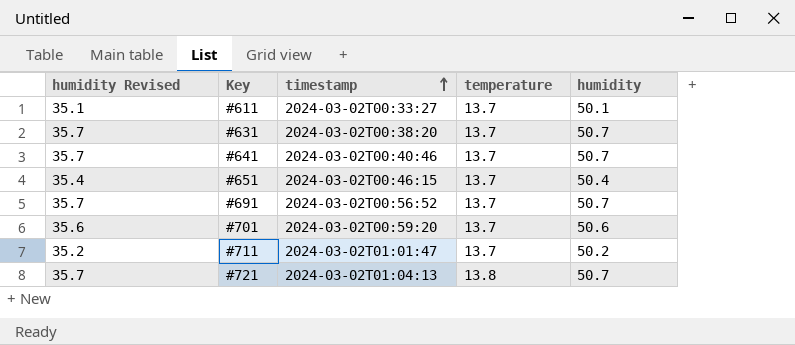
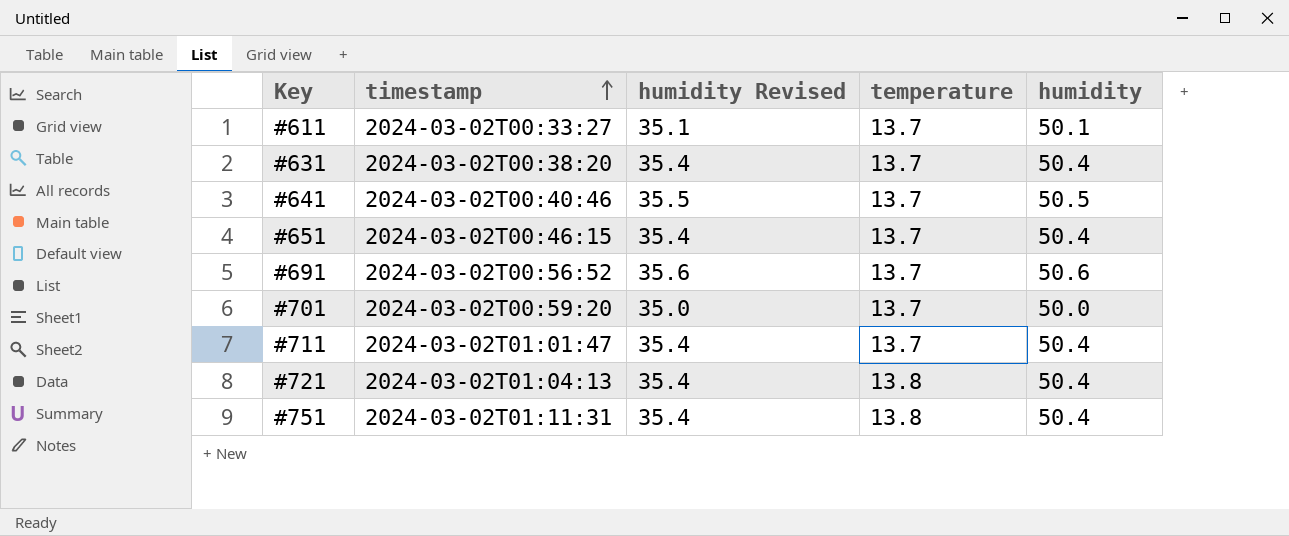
column humidity Revised | position: 1 -> 3
#631 | humidity Revised: 35.7 -> 35.4
#631 | humidity: 50.7 -> 50.4
#641 | humidity Revised: 35.7 -> 35.5
#641 | humidity: 50.7 -> 50.5
#691 | humidity Revised: 35.7 -> 35.6
#691 | humidity: 50.7 -> 50.6
#701 | humidity Revised: 35.6 -> 35.0
#701 | humidity: 50.6 -> 50.0
#711 | humidity Revised: 35.2 -> 35.4
#711 | humidity: 50.2 -> 50.4
#721 | humidity Revised: 35.7 -> 35.4
#721 | humidity: 50.7 -> 50.4
row #751: none -> 2024-03-02T01:11:31 | 35.4 | 13.8 | 50.4

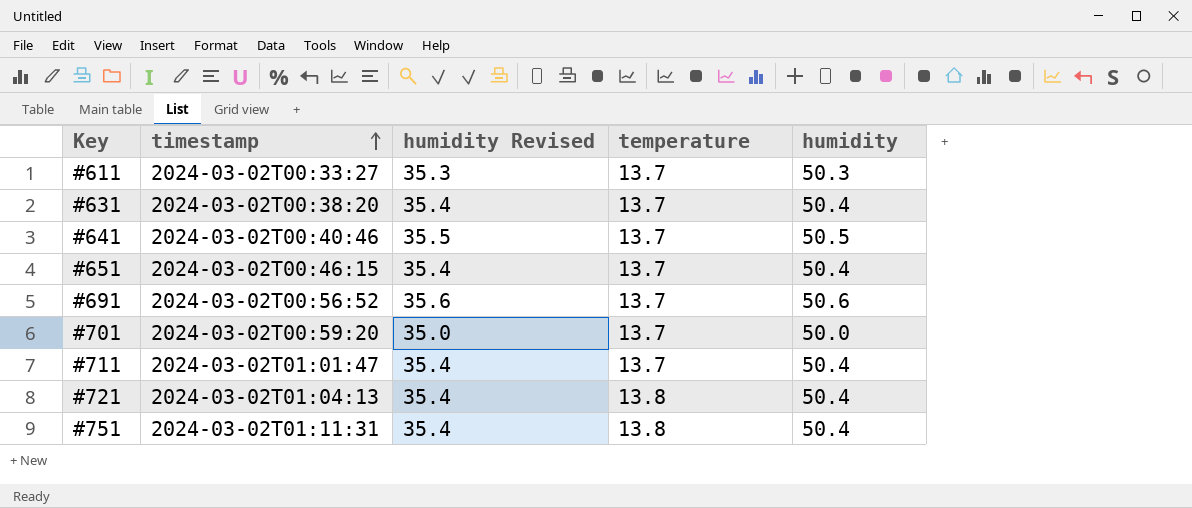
#611 | humidity Revised: 35.1 -> 35.3
#611 | humidity: 50.1 -> 50.3

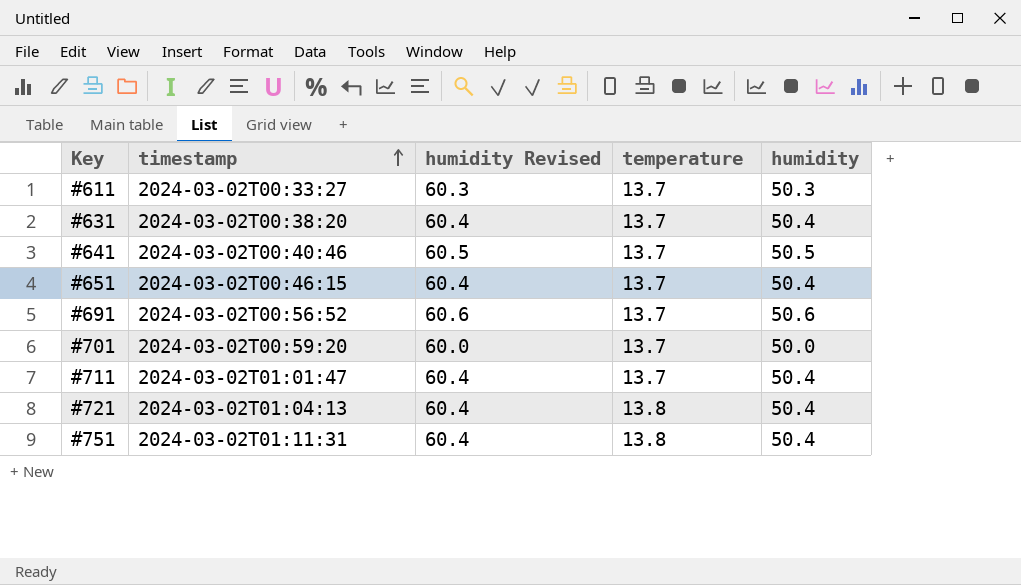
column humidity Revised | formula: [humidity] - 15 -> [humidity] + 10

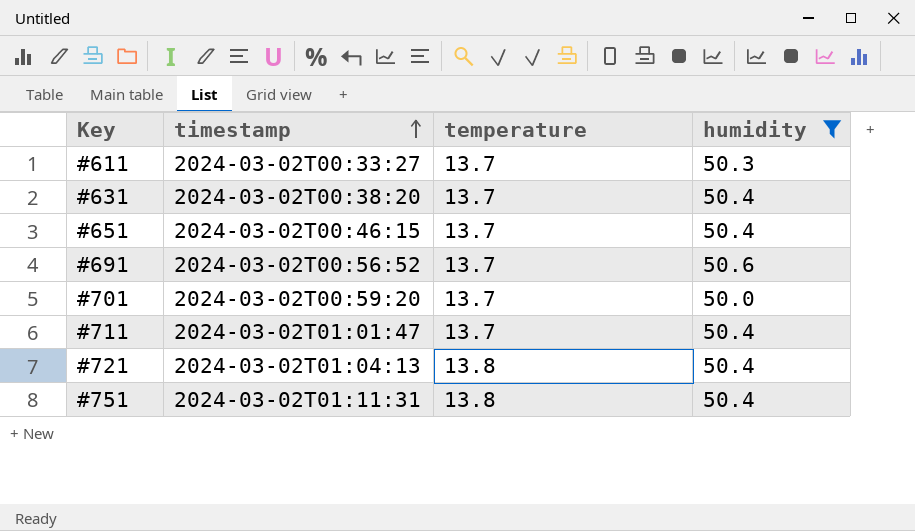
filter: none -> humidity != 50.5
column humidity Revised | formula: [humidity] + 10 -> none

